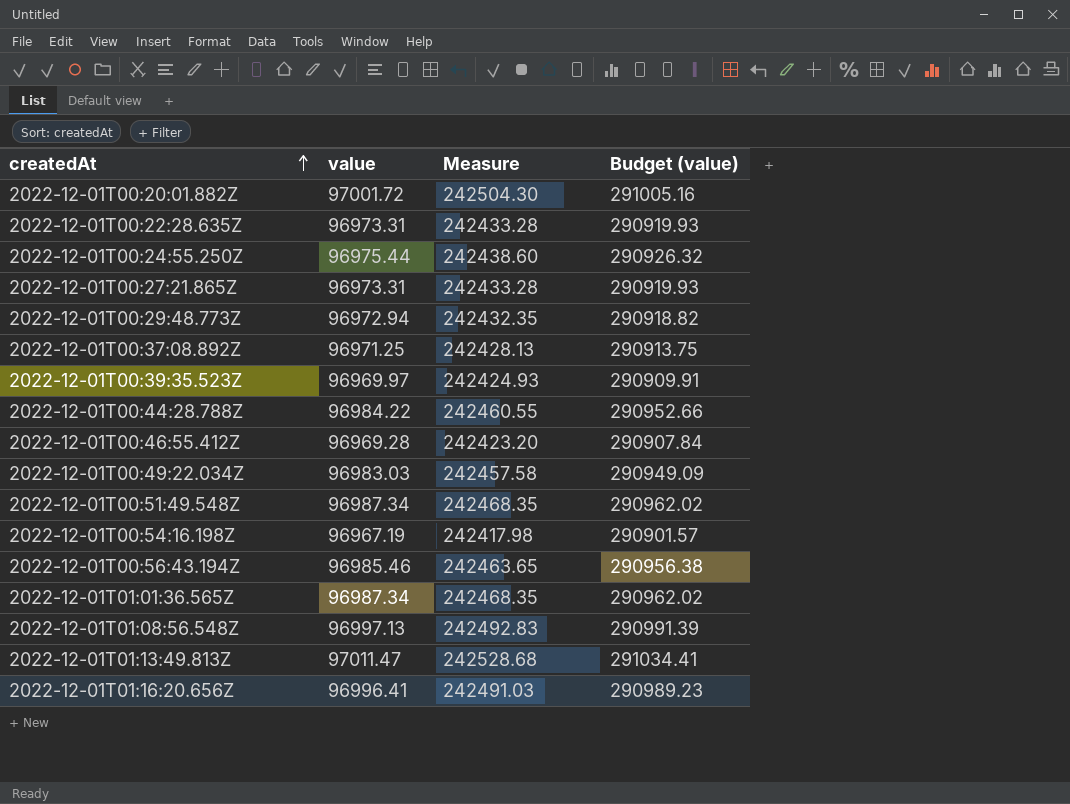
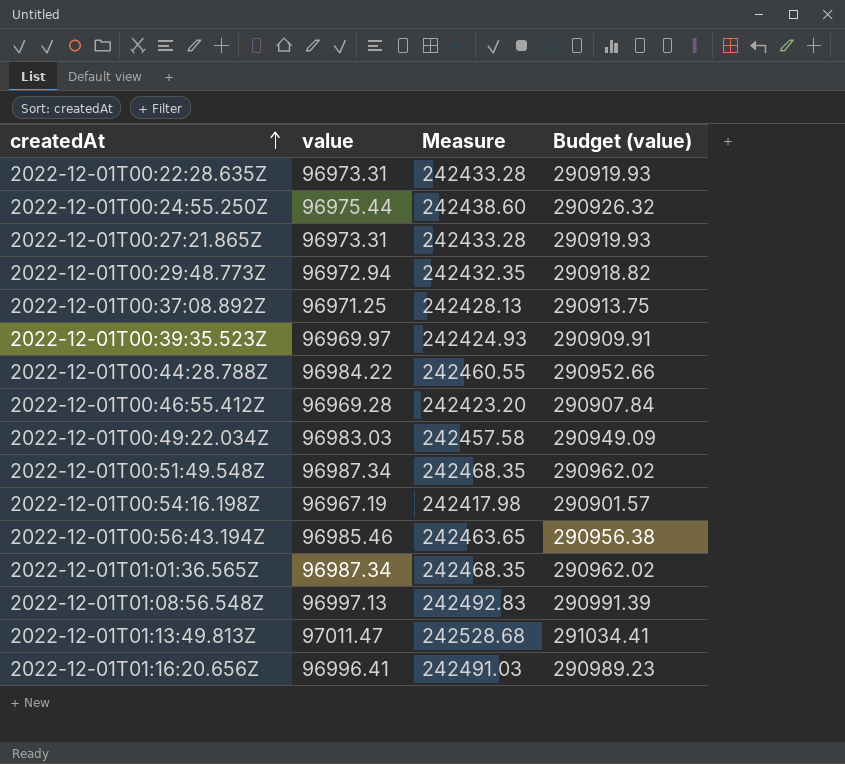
row 2022-12-01T00:20:01.882Z: 97001.72 | 242504.30 | 291005.16 -> none

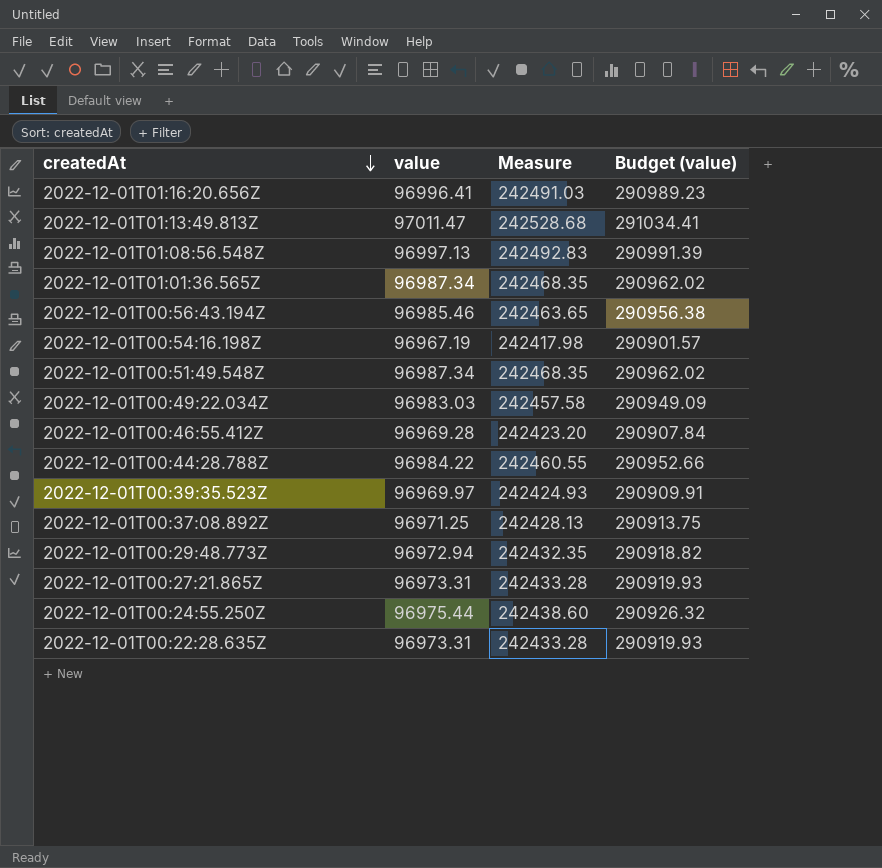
row order: createdAt ascending -> createdAt descending

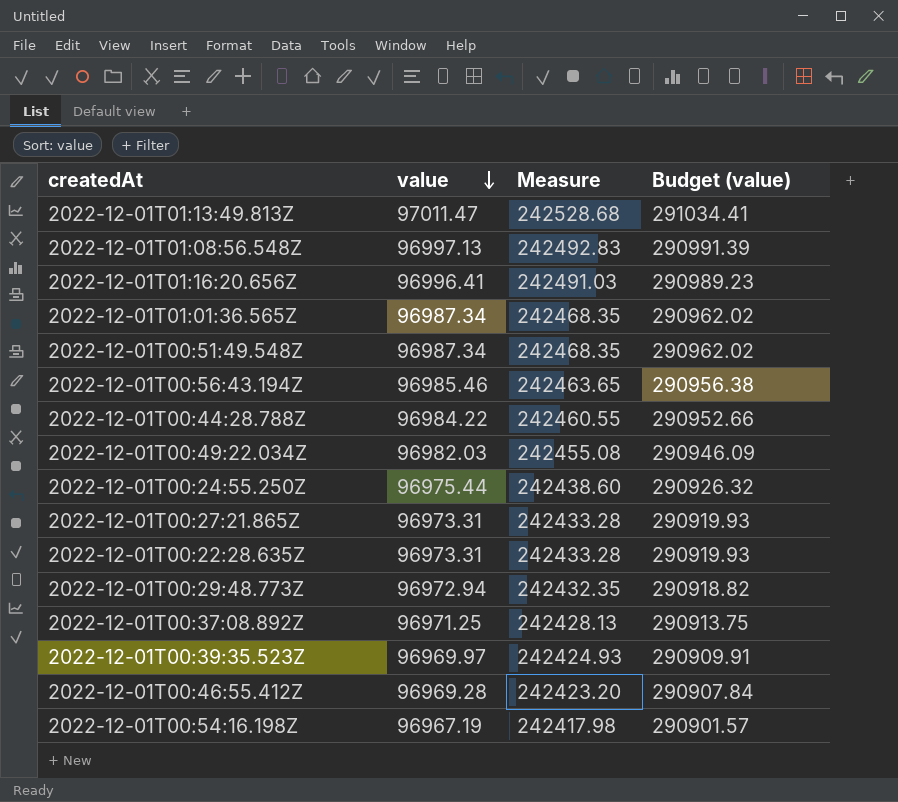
row order: createdAt descending -> value descending
2022-12-01T00:49:22.034Z | value: 96983.03 -> 96982.03
2022-12-01T00:49:22.034Z | Measure: 242457.58 -> 242455.08
2022-12-01T00:49:22.034Z | Budget (value): 290949.09 -> 290946.09

